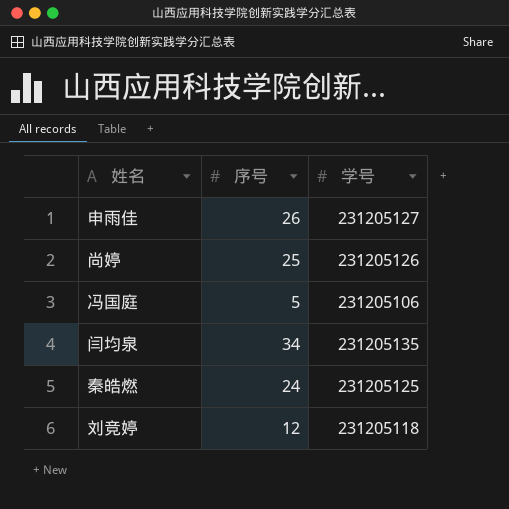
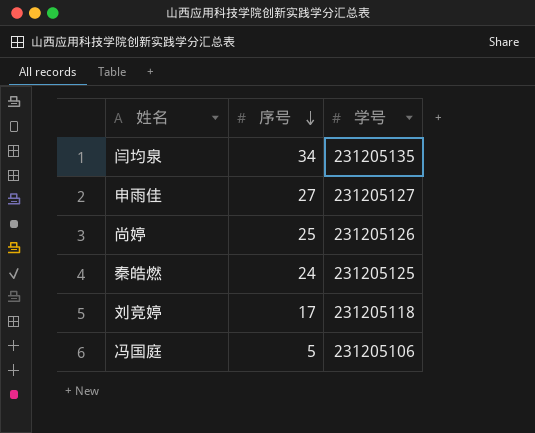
row order: none -> 序号 descending
申雨佳 | 序号: 26 -> 27
刘竞婷 | 序号: 12 -> 17

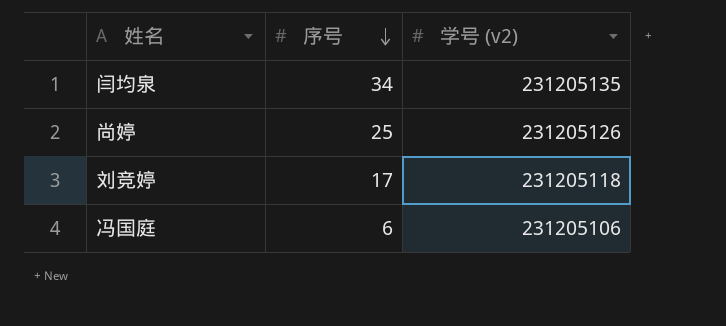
column name: 学号 -> 学号 (v2)
row 申雨佳: 27 | 231205127 -> none
row 秦皓燃: 24 | 231205125 -> none
冯国庭 | 序号: 5 -> 6

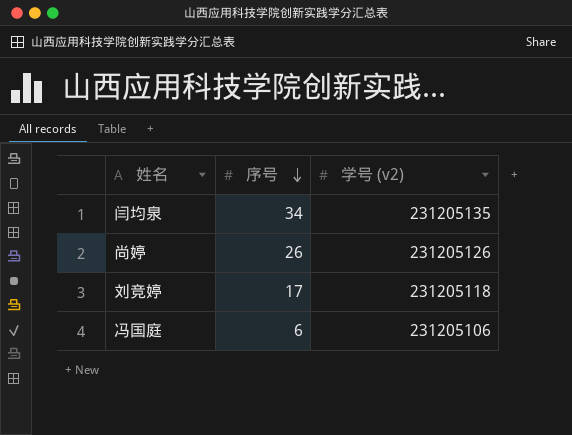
尚婷 | 序号: 25 -> 26

